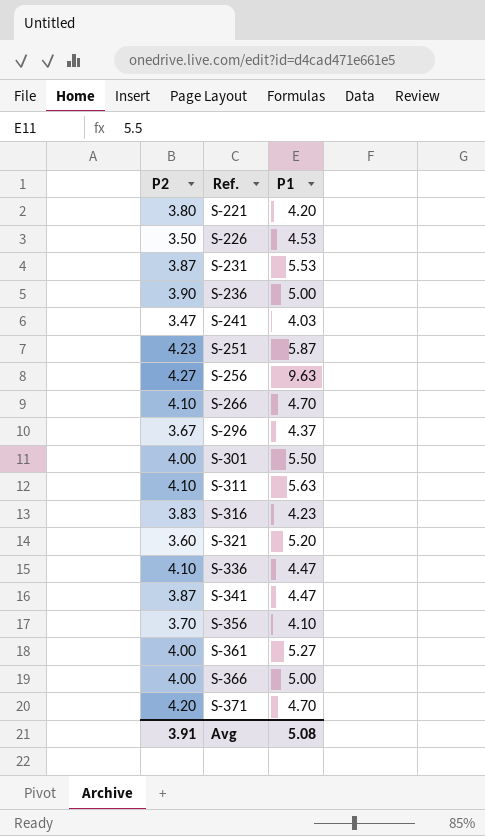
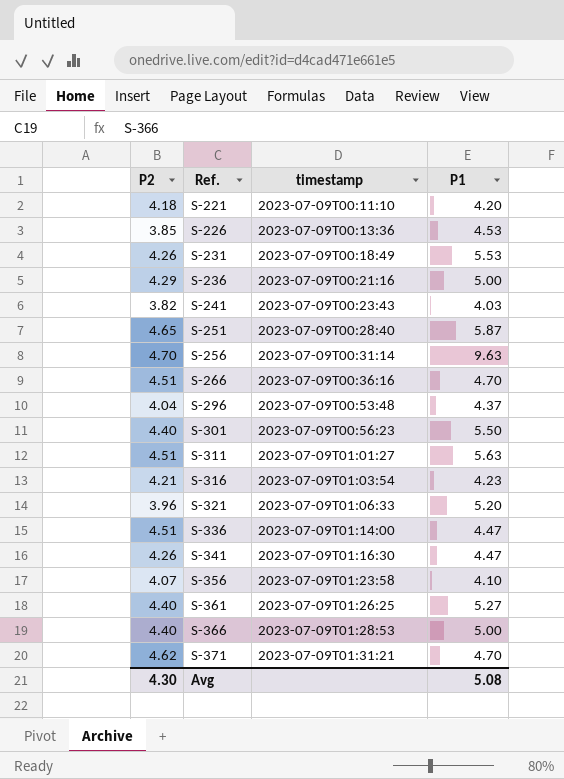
column timestamp | position: none -> 3
S-221 | P2: 3.80 -> 4.18
S-226 | P2: 3.50 -> 3.85
S-231 | P2: 3.87 -> 4.26
S-236 | P2: 3.90 -> 4.29
S-241 | P2: 3.47 -> 3.82
S-251 | P2: 4.23 -> 4.65
S-256 | P2: 4.27 -> 4.70
S-266 | P2: 4.10 -> 4.51
S-296 | P2: 3.67 -> 4.04
S-301 | P2: 4.00 -> 4.40
S-311 | P2: 4.10 -> 4.51
S-316 | P2: 3.83 -> 4.21
S-321 | P2: 3.60 -> 3.96
S-336 | P2: 4.10 -> 4.51
S-341 | P2: 3.87 -> 4.26
S-356 | P2: 3.70 -> 4.07
S-361 | P2: 4.00 -> 4.40
S-366 | P2: 4.00 -> 4.40
S-371 | P2: 4.20 -> 4.62
Avg | P2: 3.91 -> 4.30

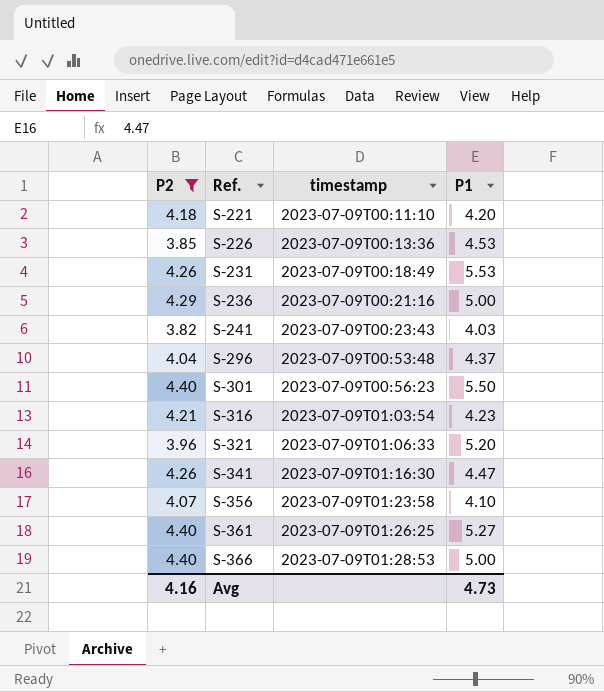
filter: none -> P2 <= 4.40
Avg | P2: 4.30 -> 4.16
Avg | P1: 5.08 -> 4.73

